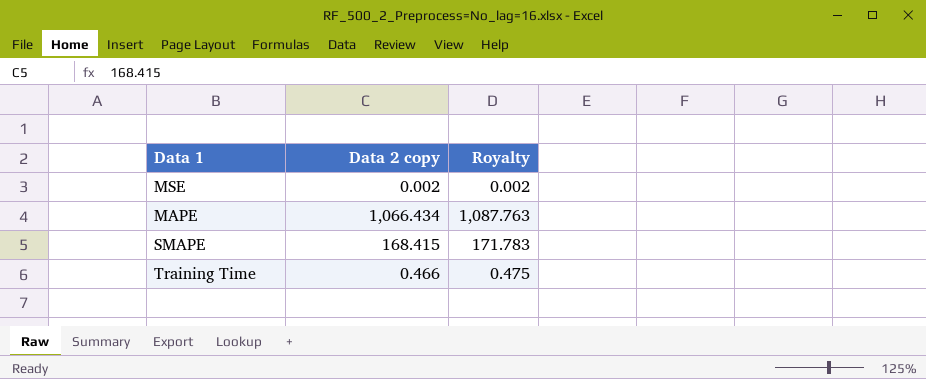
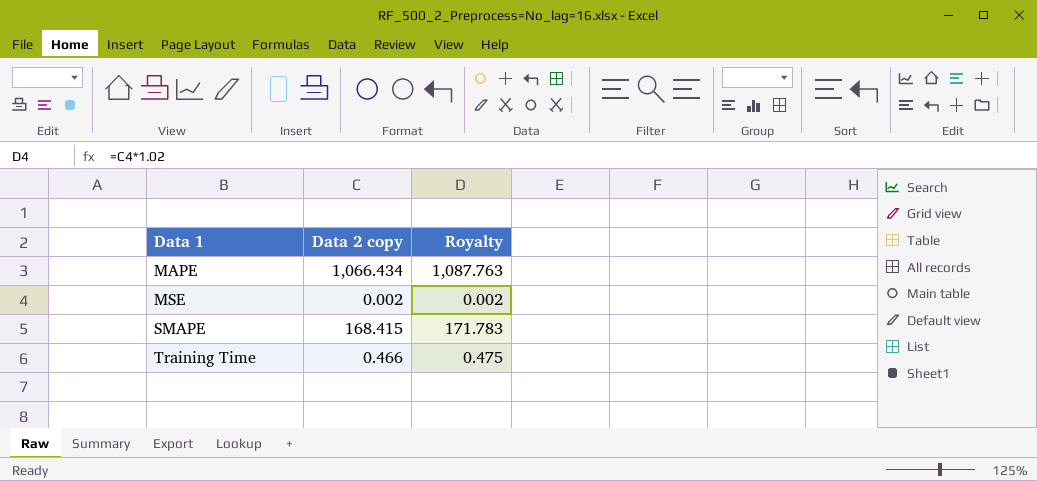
row order: none -> Data 1 ascending

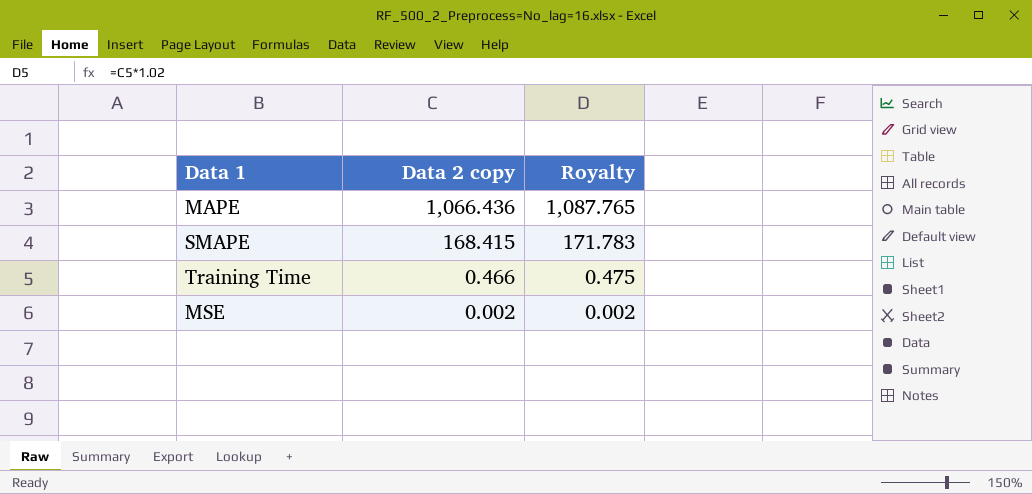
row order: Data 1 ascending -> Data 2 copy descending
MAPE | Data 2 copy: 1,066.434 -> 1,066.436
MAPE | Royalty: 1,087.763 -> 1,087.765

